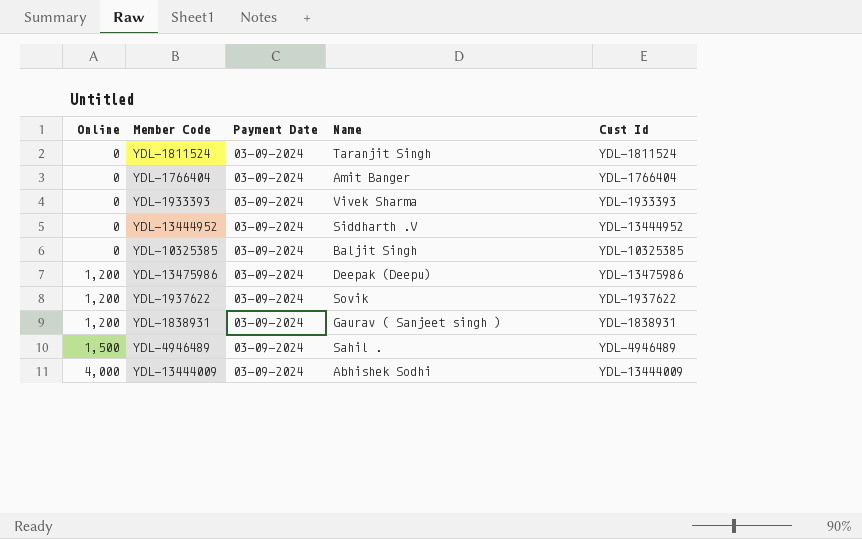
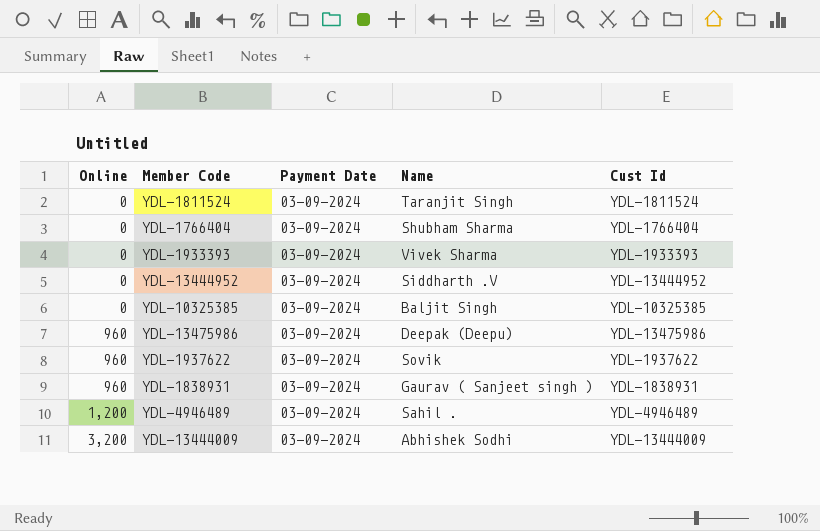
YDL-1766404 | Name: Amit Banger -> Shubham Sharma
YDL-13475986 | Online: 1,200 -> 960
YDL-1937622 | Online: 1,200 -> 960
YDL-1838931 | Online: 1,200 -> 960
YDL-4946489 | Online: 1,500 -> 1,200
YDL-13444009 | Online: 4,000 -> 3,200

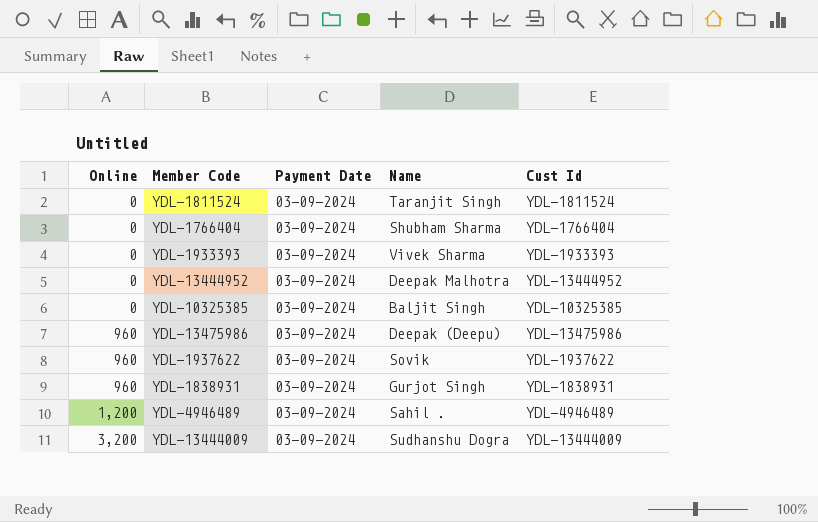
YDL-13444952 | Name: Siddharth .V -> Deepak Malhotra
YDL-1838931 | Name: Gaurav ( Sanjeet singh ) -> Gurjot Singh
YDL-13444009 | Name: Abhishek Sodhi -> Sudhanshu Dogra

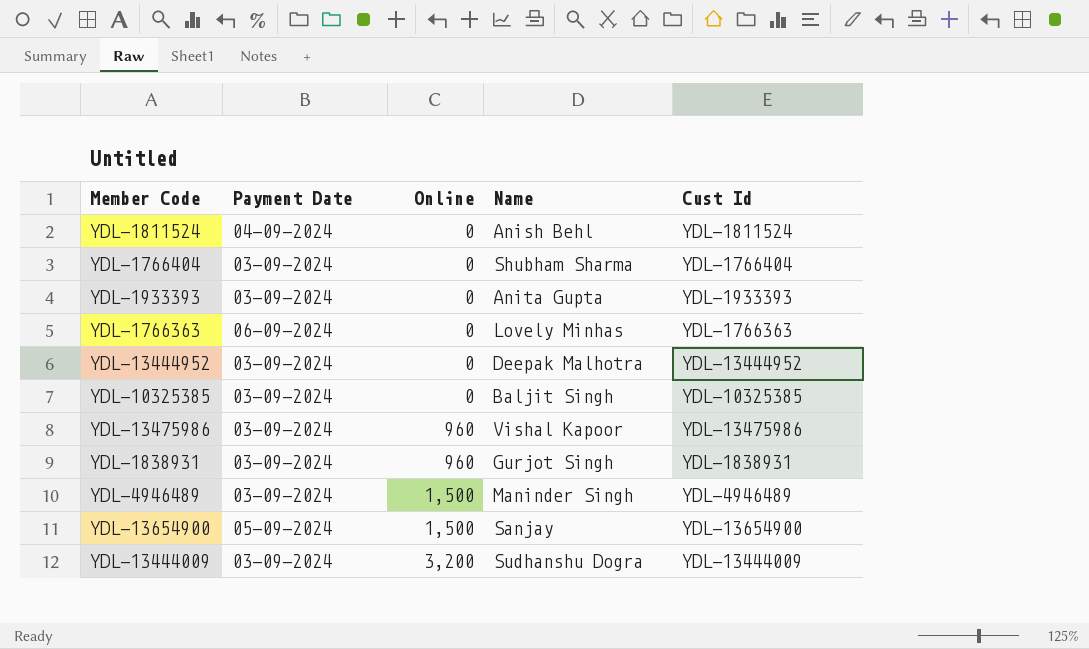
column Online | position: 1 -> 3
row YDL-1937622: 960 | 03-09-2024 | Sovik | YDL-1937622 -> none
YDL-1811524 | Payment Date: 03-09-2024 -> 04-09-2024
YDL-1811524 | Name: Taranjit Singh -> Anish Behl
YDL-1933393 | Name: Vivek Sharma -> Anita Gupta
row YDL-1766363: none -> 06-09-2024 | 0 | Lovely Minhas | YDL-1766363
YDL-13475986 | Name: Deepak (Deepu) -> Vishal Kapoor
YDL-4946489 | Online: 1,200 -> 1,500
YDL-4946489 | Name: Sahil . -> Maninder Singh
row YDL-13654900: none -> 05-09-2024 | 1,500 | Sanjay | YDL-13654900

